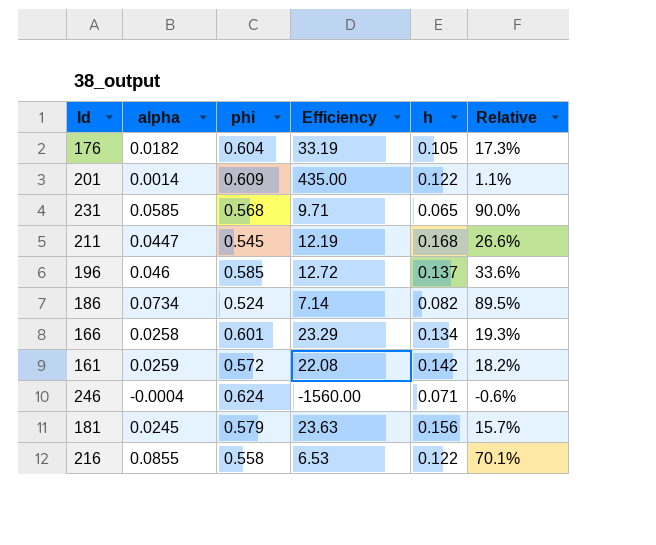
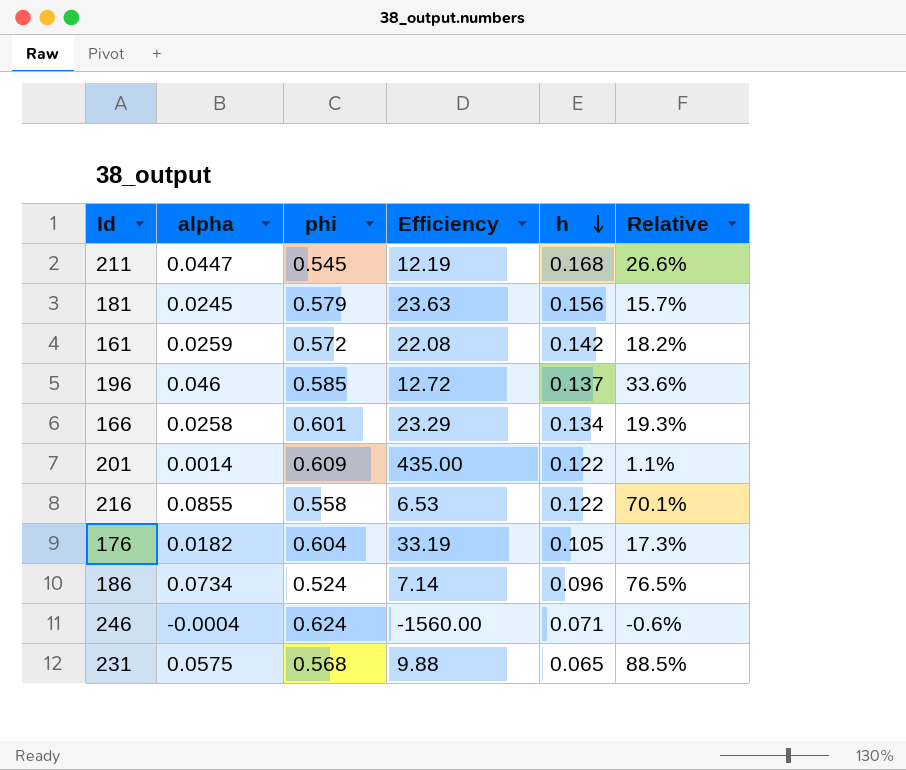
row order: none -> h descending
186 | h: 0.082 -> 0.096
186 | Relative: 89.5% -> 76.5%
231 | alpha: 0.0585 -> 0.0575
231 | Efficiency: 9.71 -> 9.88
231 | Relative: 90.0% -> 88.5%

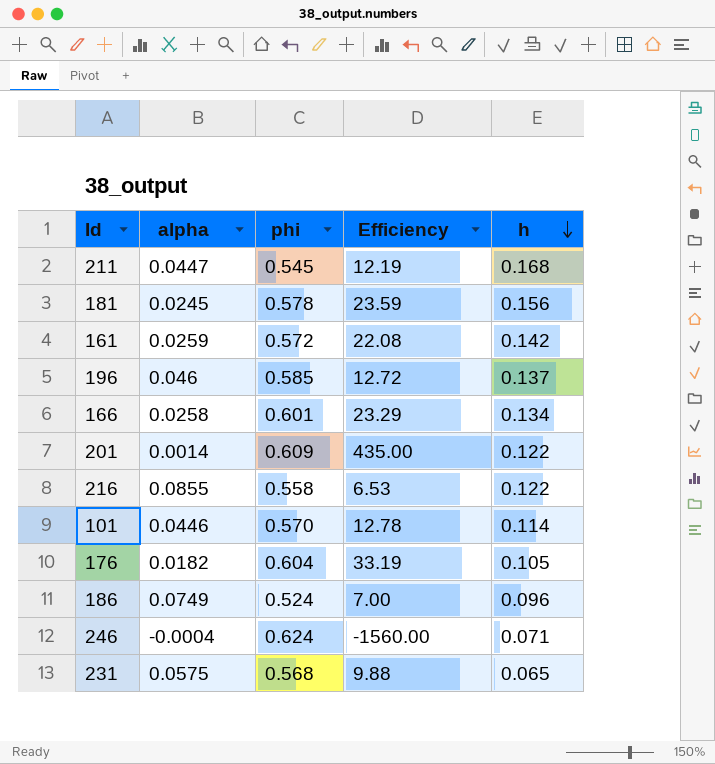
column Relative | formula: [alpha] / [h] -> none
181 | phi: 0.579 -> 0.578
181 | Efficiency: 23.63 -> 23.59
row 101: none -> 0.0446 | 0.570 | 12.78 | 0.114
186 | alpha: 0.0734 -> 0.0749
186 | Efficiency: 7.14 -> 7.00

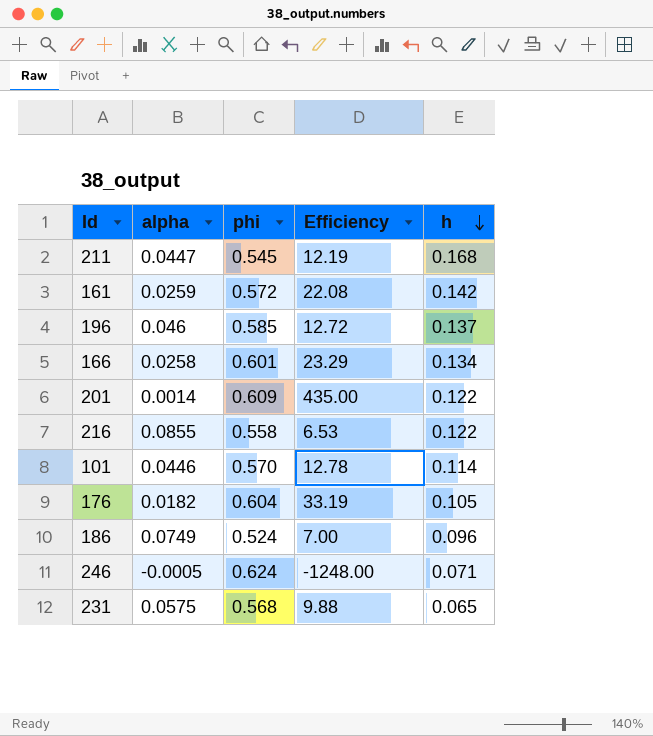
row 181: 0.0245 | 0.578 | 23.59 | 0.156 -> none
246 | alpha: -0.0004 -> -0.0005
246 | Efficiency: -1560.00 -> -1248.00

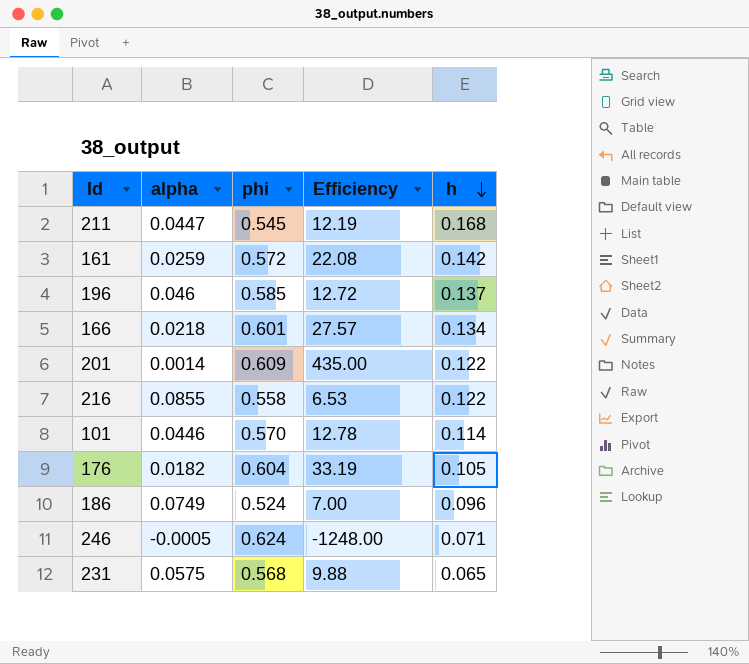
166 | alpha: 0.0258 -> 0.0218
166 | Efficiency: 23.29 -> 27.57

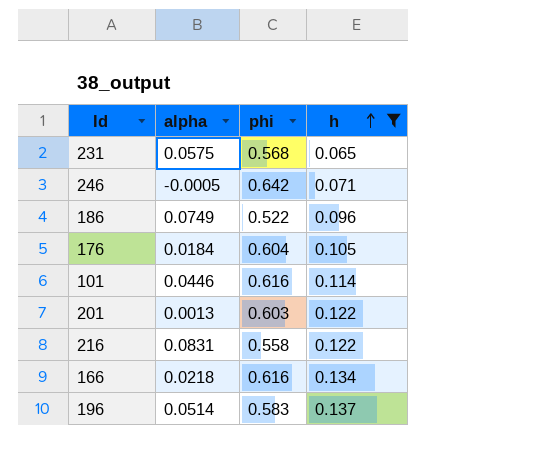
filter: none -> h <= 0.137
row order: h descending -> h ascending
column Efficiency | formula: [phi] / [alpha] -> none
246 | phi: 0.624 -> 0.642
186 | phi: 0.524 -> 0.522
176 | alpha: 0.0182 -> 0.0184
101 | phi: 0.570 -> 0.616
201 | alpha: 0.0014 -> 0.0013
201 | phi: 0.609 -> 0.603
216 | alpha: 0.0855 -> 0.0831
166 | phi: 0.601 -> 0.616
196 | alpha: 0.046 -> 0.0514
196 | phi: 0.585 -> 0.583

